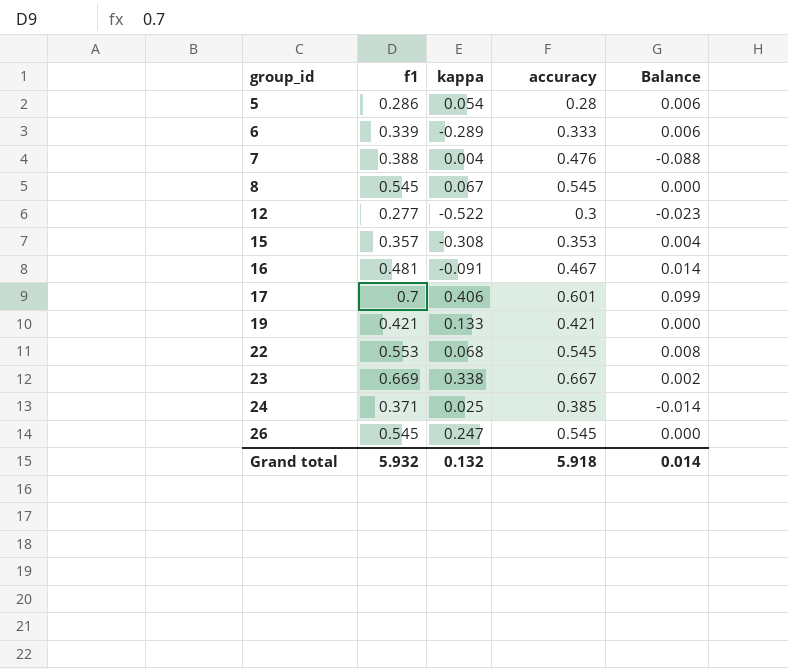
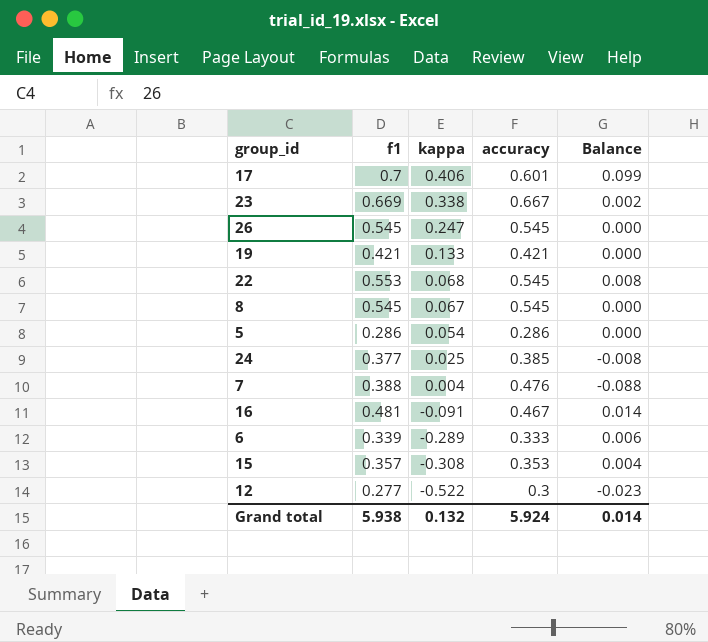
row order: group_id ascending -> kappa descending
5 | accuracy: 0.28 -> 0.286
5 | Balance: 0.006 -> 0.000
24 | f1: 0.371 -> 0.377
24 | Balance: -0.014 -> -0.008
Grand total | f1: 5.932 -> 5.938
Grand total | accuracy: 5.918 -> 5.924

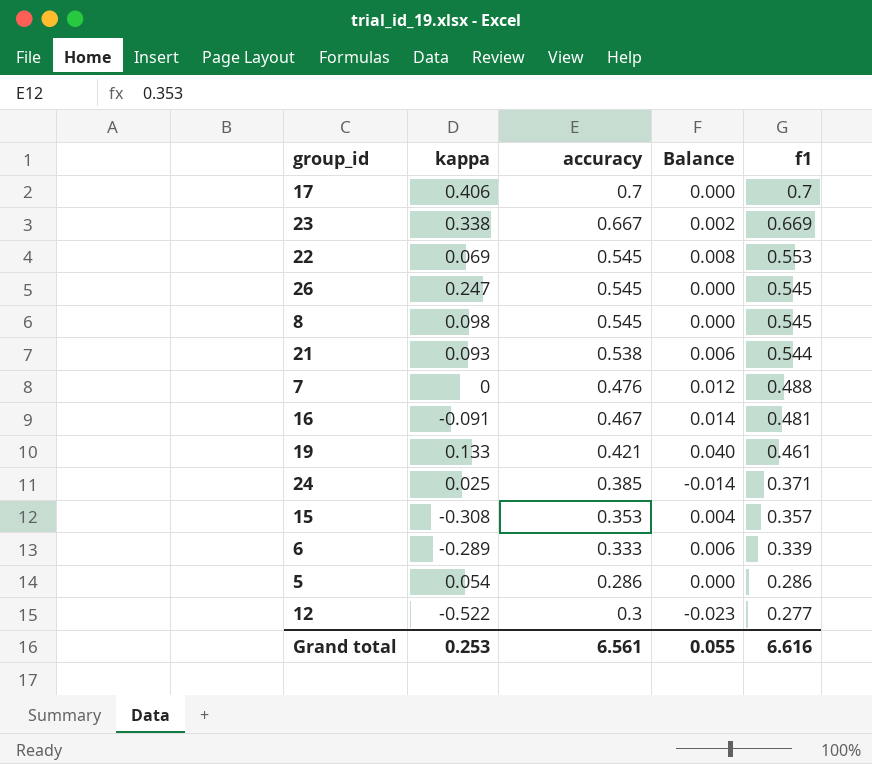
row order: kappa descending -> f1 descending
column f1 | position: 2 -> 5
17 | accuracy: 0.601 -> 0.7
17 | Balance: 0.099 -> 0.000
22 | kappa: 0.068 -> 0.069
8 | kappa: 0.067 -> 0.098
row 21: none -> 0.093 | 0.538 | 0.006 | 0.544
7 | kappa: 0.004 -> 0
7 | Balance: -0.088 -> 0.012
7 | f1: 0.388 -> 0.488
19 | Balance: 0.000 -> 0.040
19 | f1: 0.421 -> 0.461
24 | Balance: -0.008 -> -0.014
24 | f1: 0.377 -> 0.371
Grand total | kappa: 0.132 -> 0.253
Grand total | accuracy: 5.924 -> 6.561
Grand total | Balance: 0.014 -> 0.055
Grand total | f1: 5.938 -> 6.616

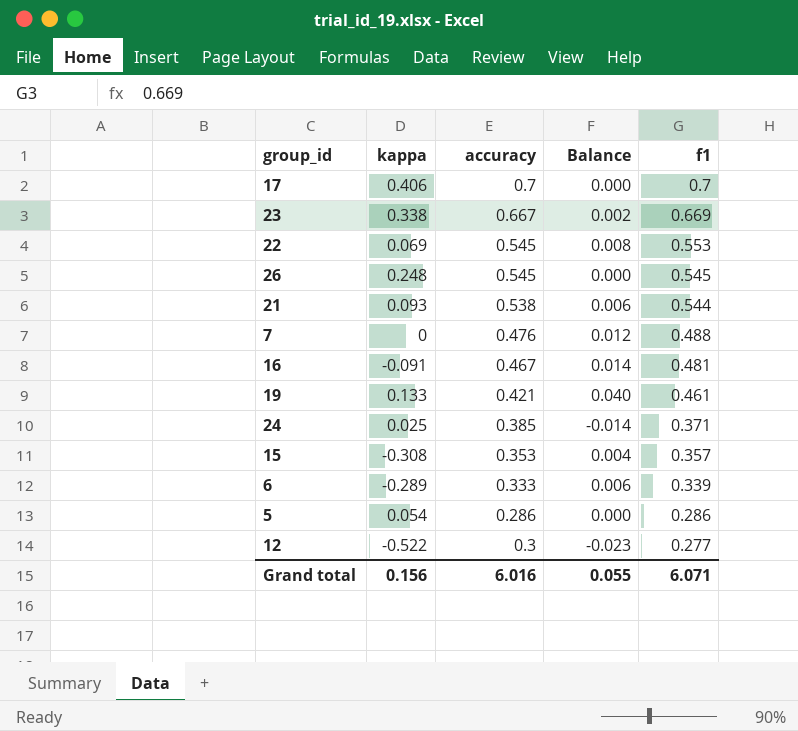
row 8: 0.098 | 0.545 | 0.000 | 0.545 -> none
26 | kappa: 0.247 -> 0.248
Grand total | kappa: 0.253 -> 0.156
Grand total | accuracy: 6.561 -> 6.016
Grand total | f1: 6.616 -> 6.071

